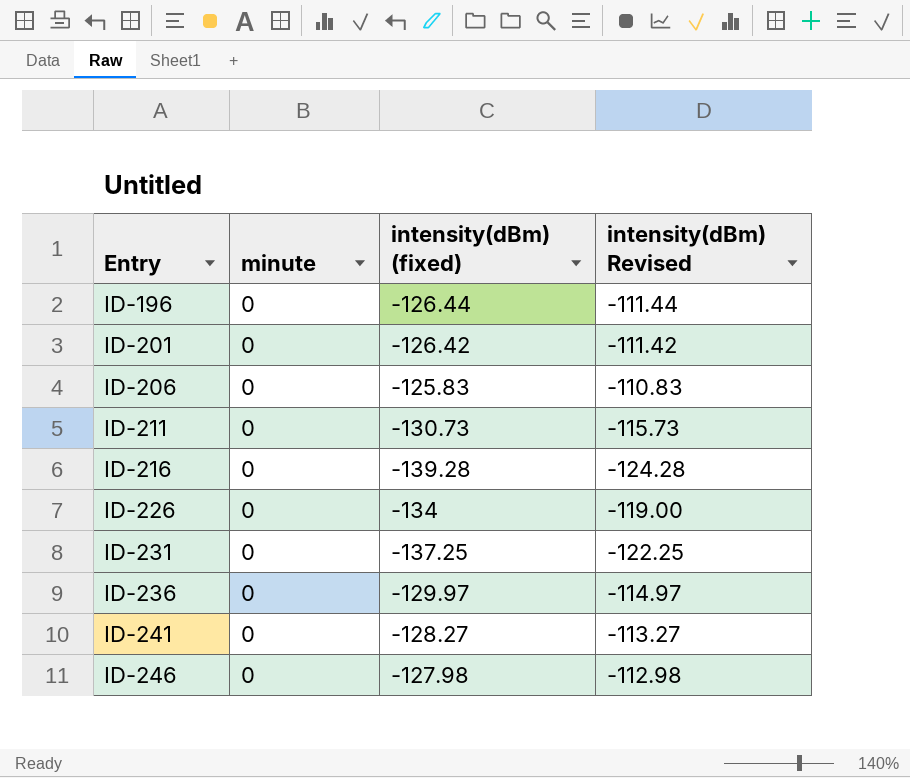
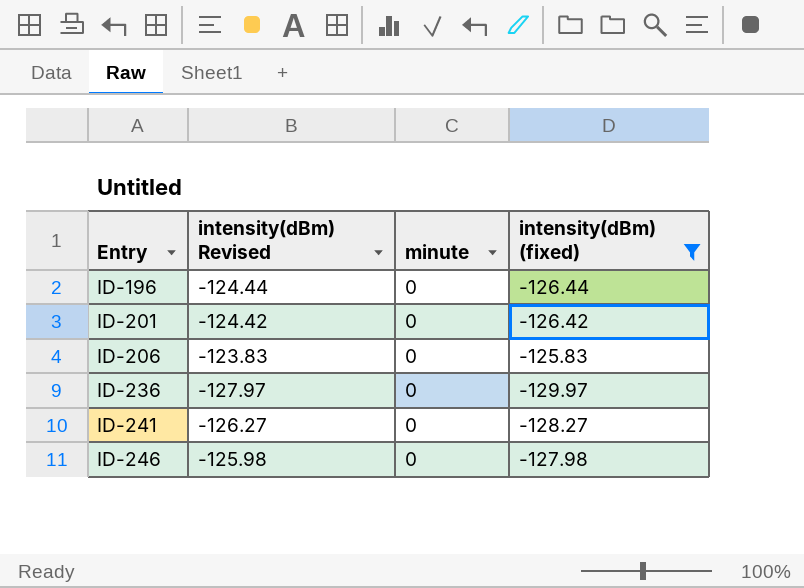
filter: none -> intensity(dBm) (fixed) >= -129.97
column intensity(dBm) Revised | formula: [intensity(dBm) (fixed)] + 15 -> [intensity(dBm) (fixed)] + 2
column intensity(dBm) Revised | position: 4 -> 2

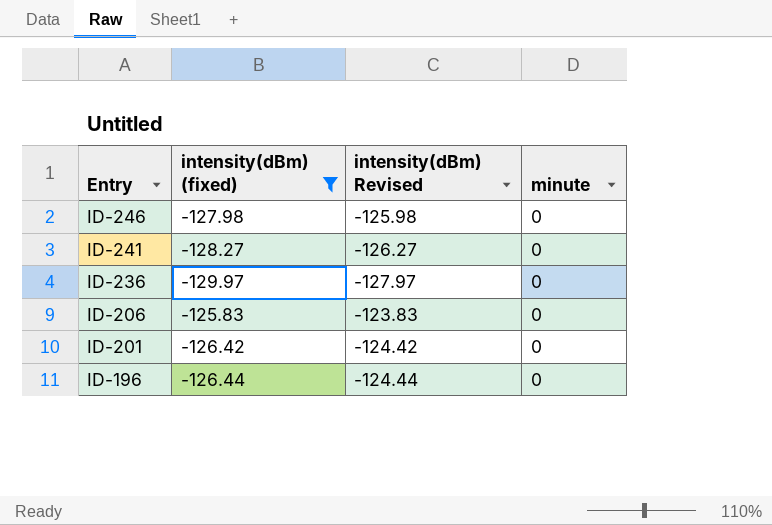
row order: Entry ascending -> Entry descending
column intensity(dBm) (fixed) | position: 4 -> 2

